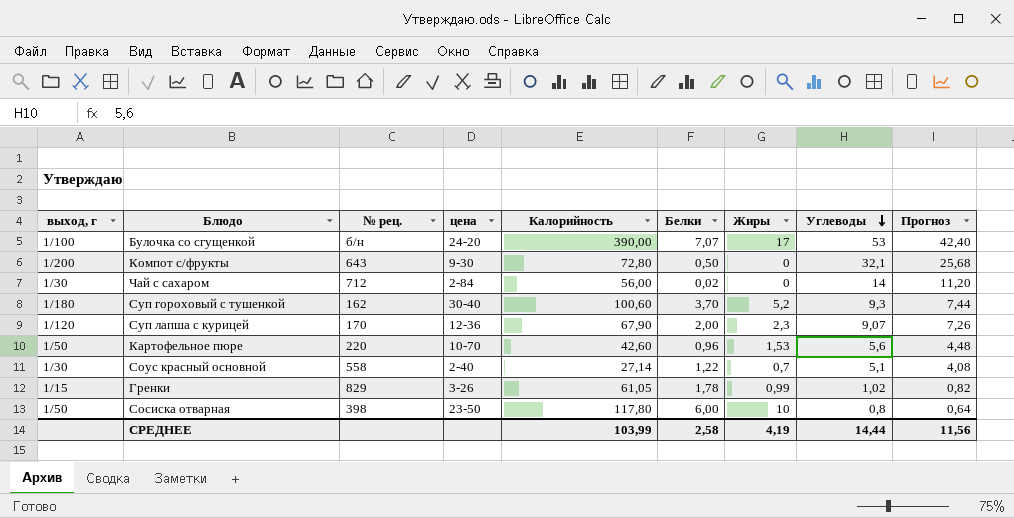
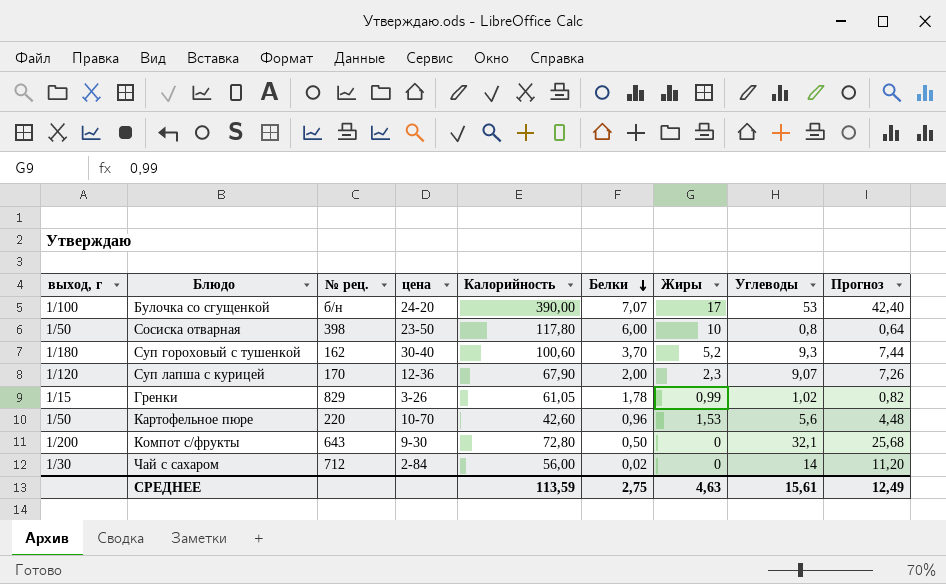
row order: Углеводы descending -> Белки descending
row Соус красный основной: 1/30 | 558 | 2-40 | 27,14 | 1,22 | 0,7 | 5,1 | 4,08 -> none
СРЕДНЕЕ | Калорийность: 103,99 -> 113,59
СРЕДНЕЕ | Белки: 2,58 -> 2,75
СРЕДНЕЕ | Жиры: 4,19 -> 4,63
СРЕДНЕЕ | Углеводы: 14,44 -> 15,61
СРЕДНЕЕ | Прогноз: 11,56 -> 12,49

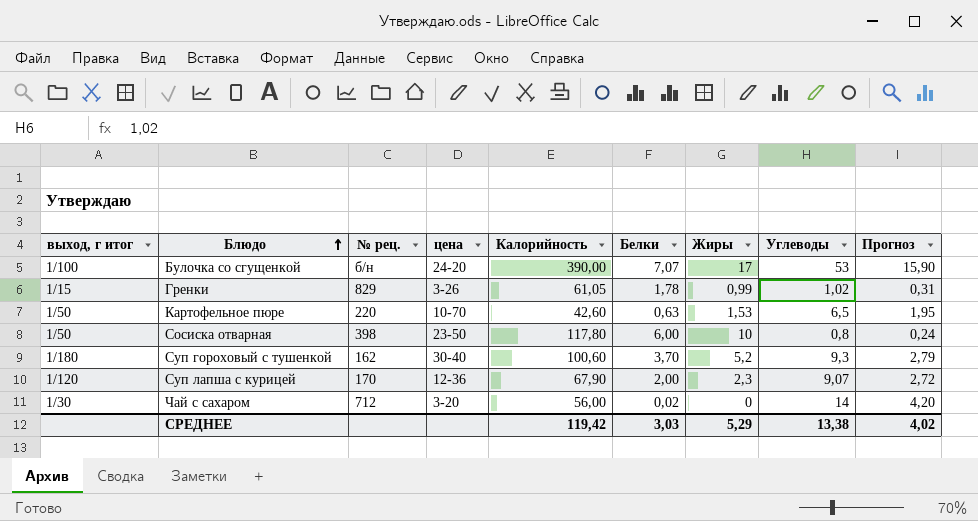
row order: Белки descending -> Блюдо ascending
column name: выход, г -> выход, г итог
column Прогноз | formula: [Углеводы] * 0,8 -> [Углеводы] * 0,3
row Компот с/фрукты: 1/200 | 643 | 9-30 | 72,80 | 0,50 | 0 | 32,1 | 25,68 -> none
Картофельное пюре | Белки: 0,96 -> 0,63
Картофельное пюре | Углеводы: 5,6 -> 6,5
Чай с сахаром | цена: 2-84 -> 3-20
СРЕДНЕЕ | Калорийность: 113,59 -> 119,42
СРЕДНЕЕ | Белки: 2,75 -> 3,03
СРЕДНЕЕ | Жиры: 4,63 -> 5,29
СРЕДНЕЕ | Углеводы: 15,61 -> 13,38
СРЕДНЕЕ | Прогноз: 12,49 -> 4,02

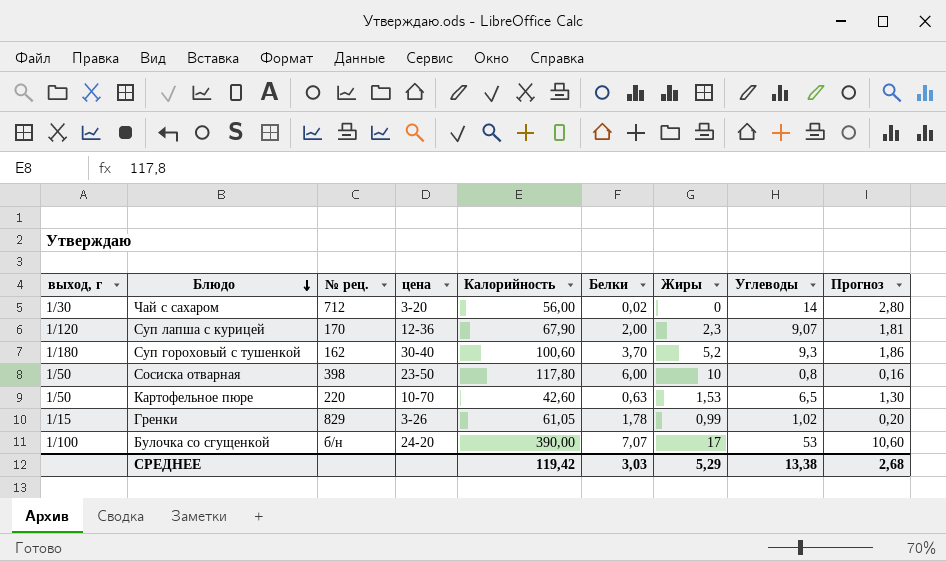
row order: Блюдо ascending -> Блюдо descending
column name: выход, г итог -> выход, г
column Прогноз | formula: [Углеводы] * 0,3 -> [Углеводы] * 0,2
СРЕДНЕЕ | Прогноз: 4,02 -> 2,68

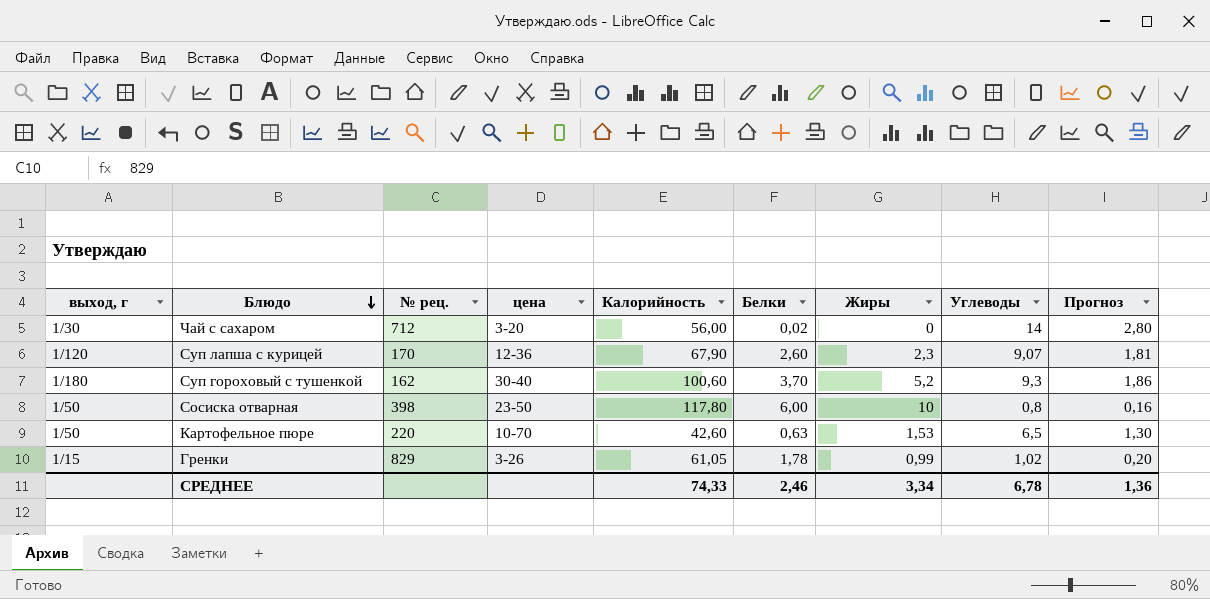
row Булочка со сгущенкой: 1/100 | б/н | 24-20 | 390,00 | 7,07 | 17 | 53 | 10,60 -> none
Суп лапша с курицей | Белки: 2,00 -> 2,60
СРЕДНЕЕ | Калорийность: 119,42 -> 74,33
СРЕДНЕЕ | Белки: 3,03 -> 2,46
СРЕДНЕЕ | Жиры: 5,29 -> 3,34
СРЕДНЕЕ | Углеводы: 13,38 -> 6,78
СРЕДНЕЕ | Прогноз: 2,68 -> 1,36

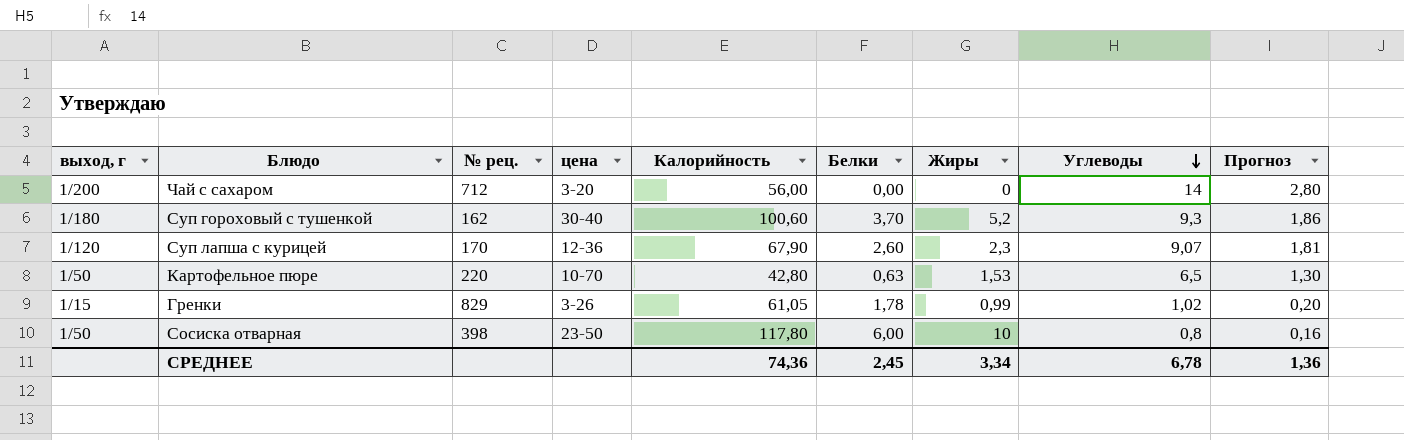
row order: Блюдо descending -> Углеводы descending
Чай с сахаром | выход, г: 1/30 -> 1/200
Чай с сахаром | Белки: 0,02 -> 0,00
Картофельное пюре | Калорийность: 42,60 -> 42,80
СРЕДНЕЕ | Калорийность: 74,33 -> 74,36
СРЕДНЕЕ | Белки: 2,46 -> 2,45

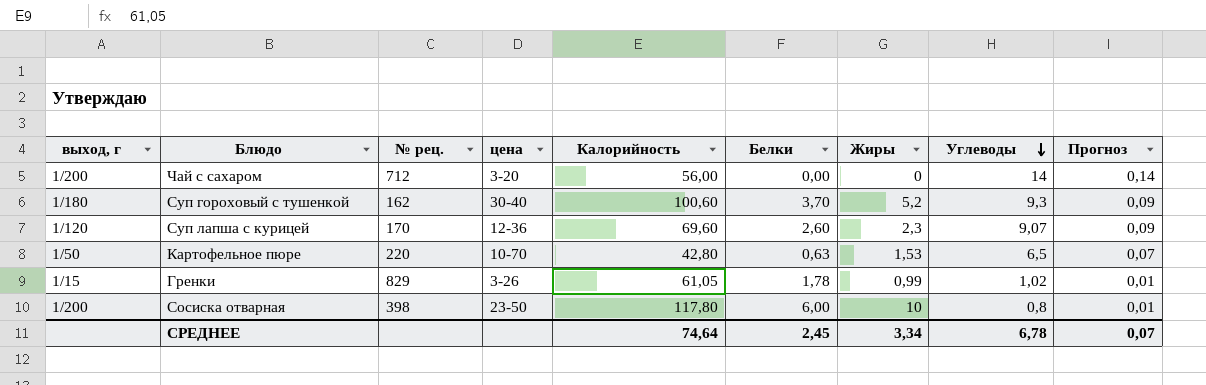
column Прогноз | formula: [Углеводы] * 0,2 -> [Углеводы] * 0,01
Суп лапша с курицей | Калорийность: 67,90 -> 69,60
Сосиска отварная | выход, г: 1/50 -> 1/200
СРЕДНЕЕ | Калорийность: 74,36 -> 74,64
СРЕДНЕЕ | Прогноз: 1,36 -> 0,07

